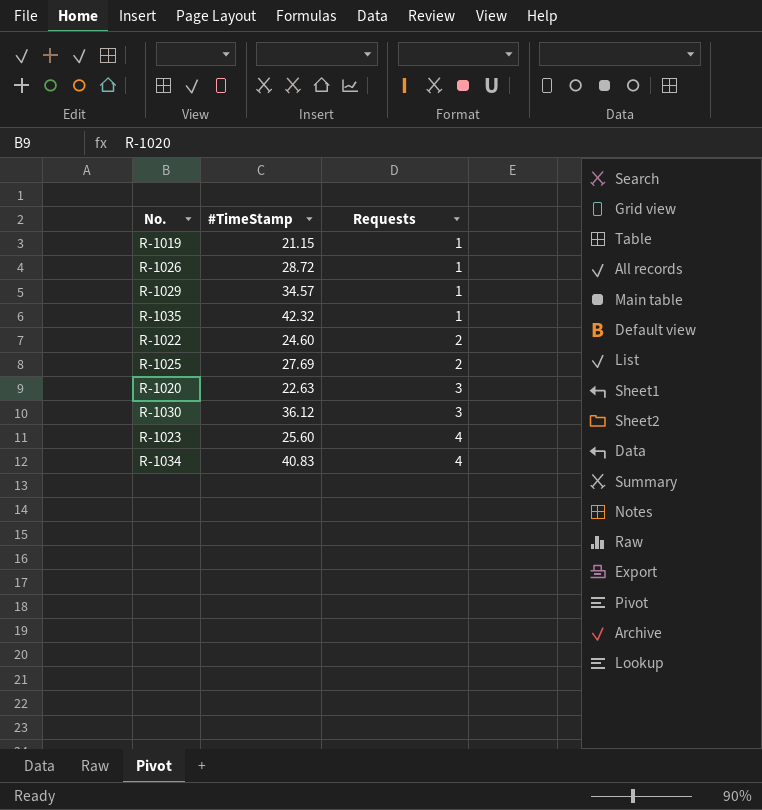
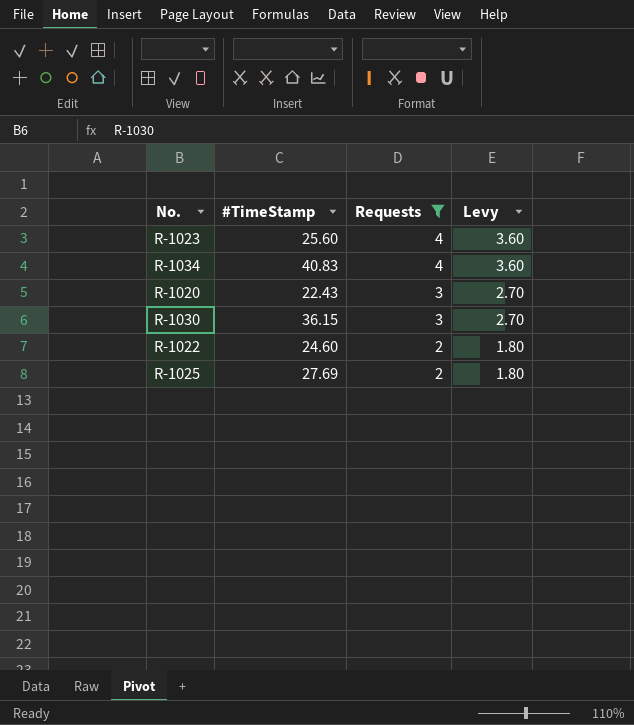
filter: none -> Requests != 1
row order: Requests ascending -> Requests descending
column Levy | formula: none -> [Requests] * 0.9
R-1020 | #TimeStamp: 22.63 -> 22.43
R-1030 | #TimeStamp: 36.12 -> 36.15

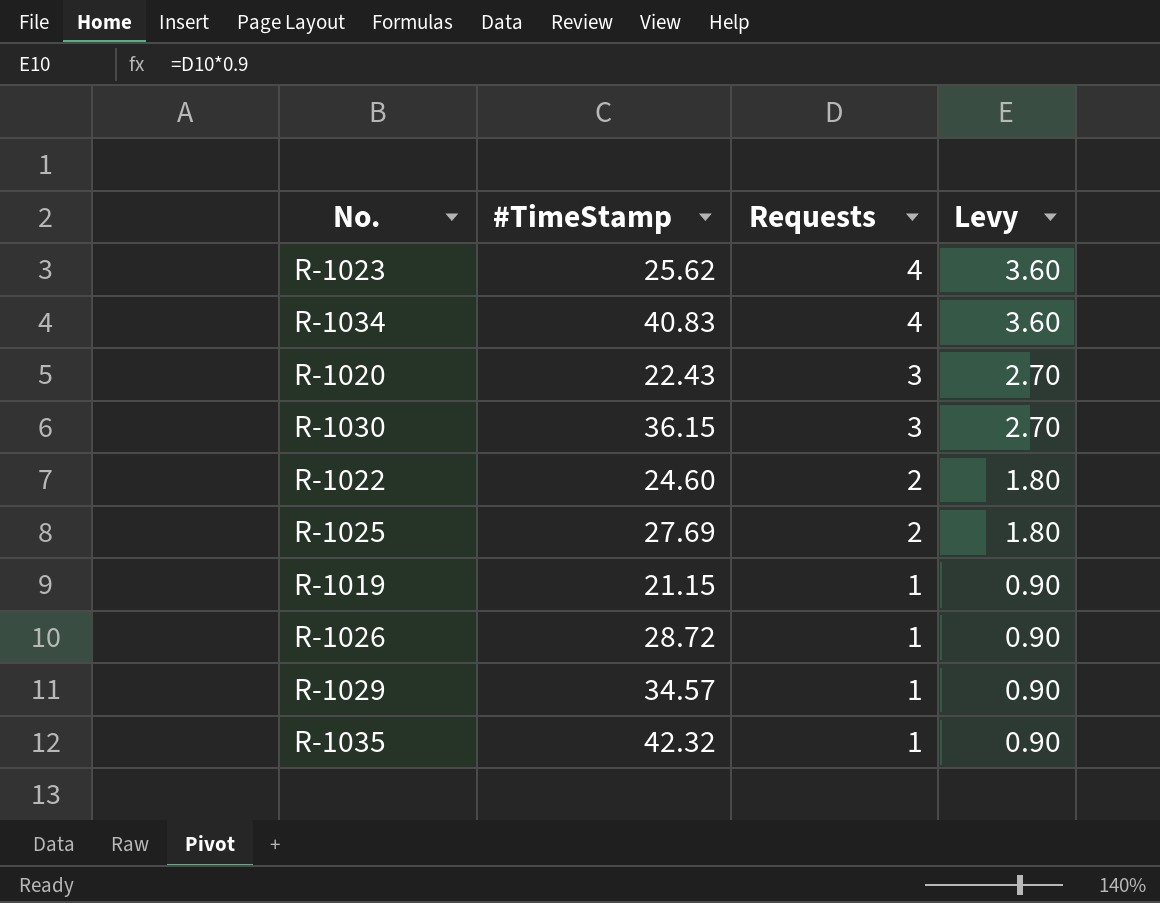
filter: Requests != 1 -> none
R-1023 | #TimeStamp: 25.60 -> 25.62

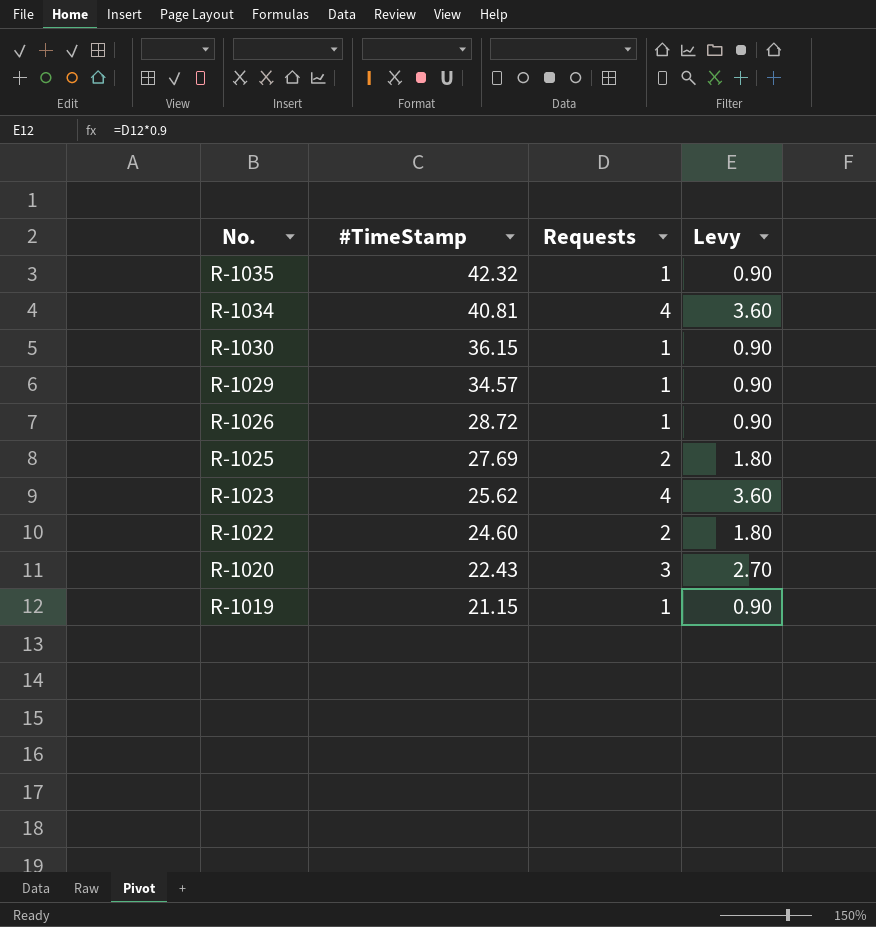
row order: Requests descending -> No. descending
R-1034 | #TimeStamp: 40.83 -> 40.81
R-1030 | Requests: 3 -> 1
R-1030 | Levy: 2.70 -> 0.90

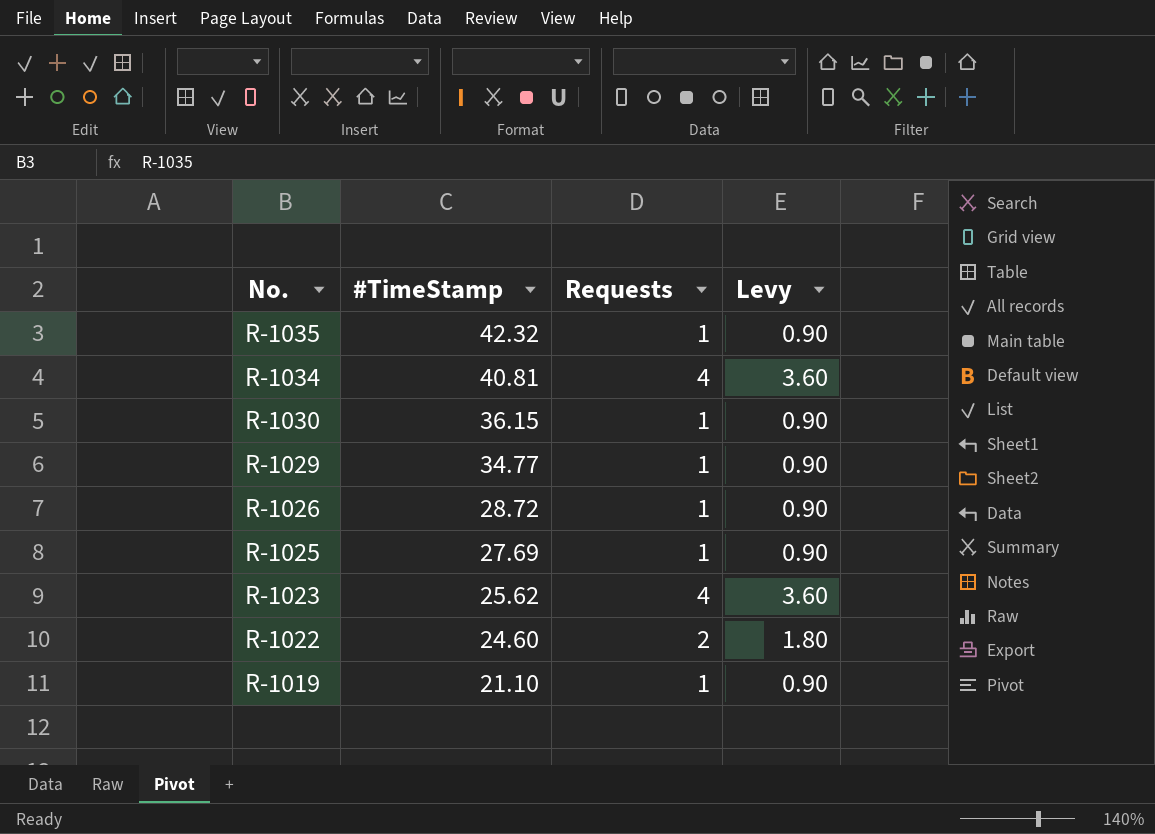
row R-1020: 22.43 | 3 | 2.70 -> none
R-1029 | #TimeStamp: 34.57 -> 34.77
R-1025 | Requests: 2 -> 1
R-1025 | Levy: 1.80 -> 0.90
R-1019 | #TimeStamp: 21.15 -> 21.10

